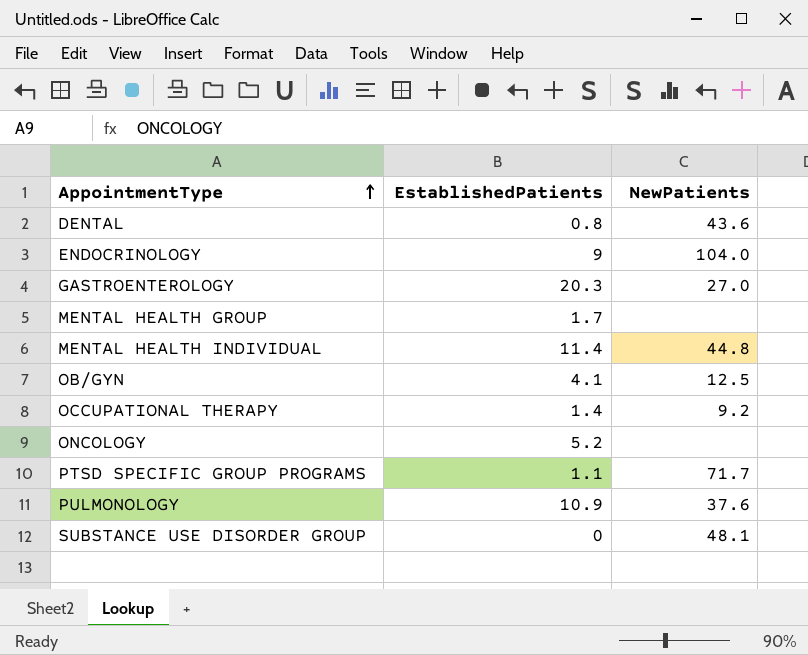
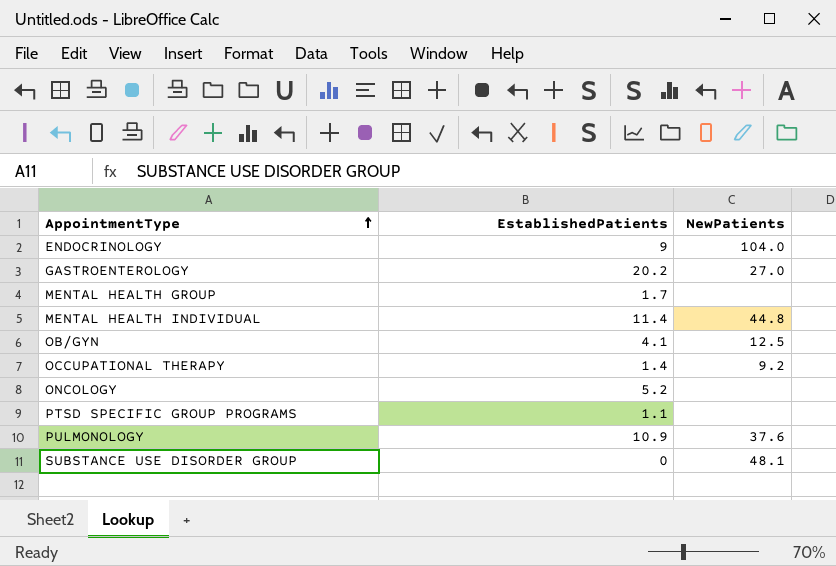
row DENTAL: 0.8 | 43.6 -> none
GASTROENTEROLOGY | EstablishedPatients: 20.3 -> 20.2
PTSD SPECIFIC GROUP PROGRAMS | NewPatients: 71.7 -> none

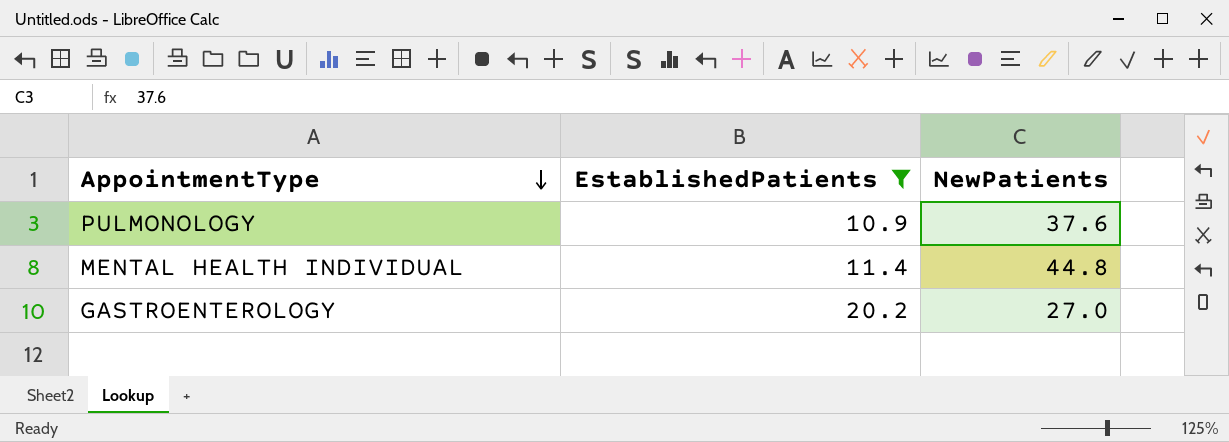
filter: none -> EstablishedPatients >= 10.9
row order: AppointmentType ascending -> AppointmentType descending

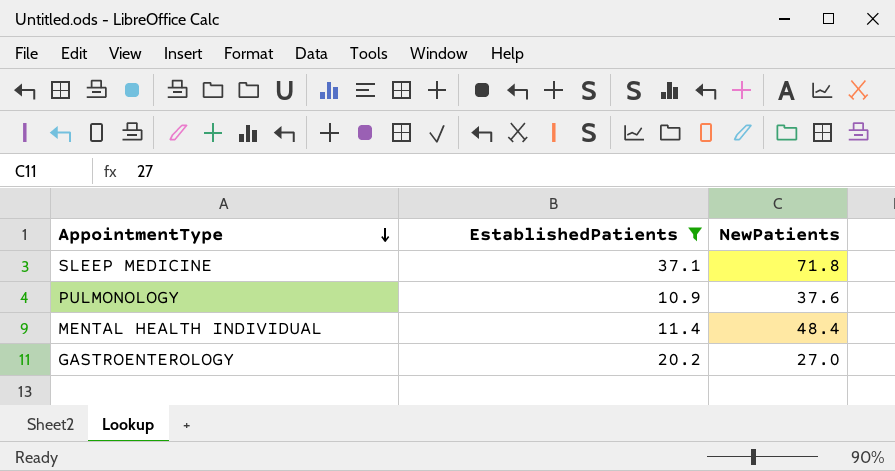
row SLEEP MEDICINE: none -> 37.1 | 71.8
MENTAL HEALTH INDIVIDUAL | NewPatients: 44.8 -> 48.4

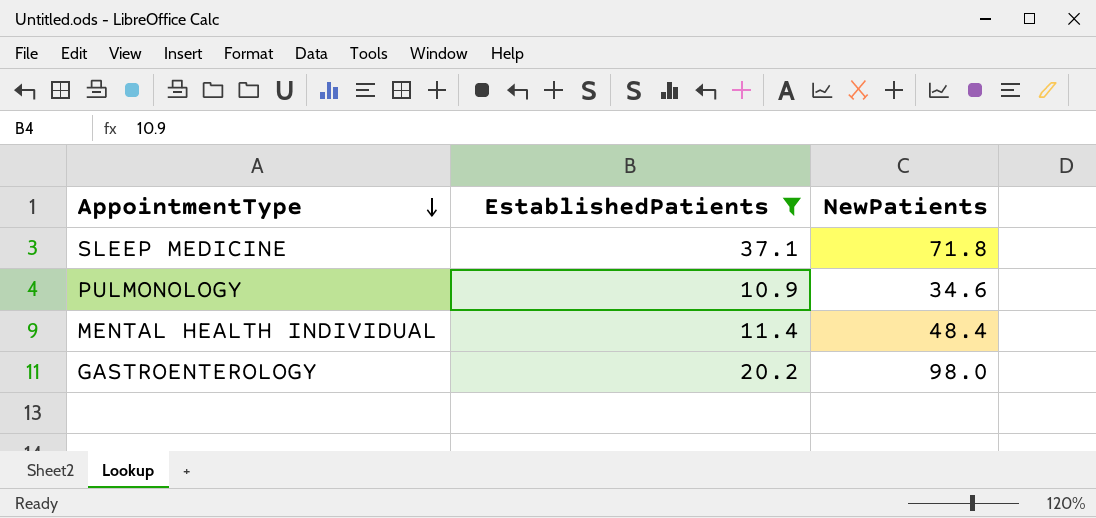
PULMONOLOGY | NewPatients: 37.6 -> 34.6
GASTROENTEROLOGY | NewPatients: 27.0 -> 98.0

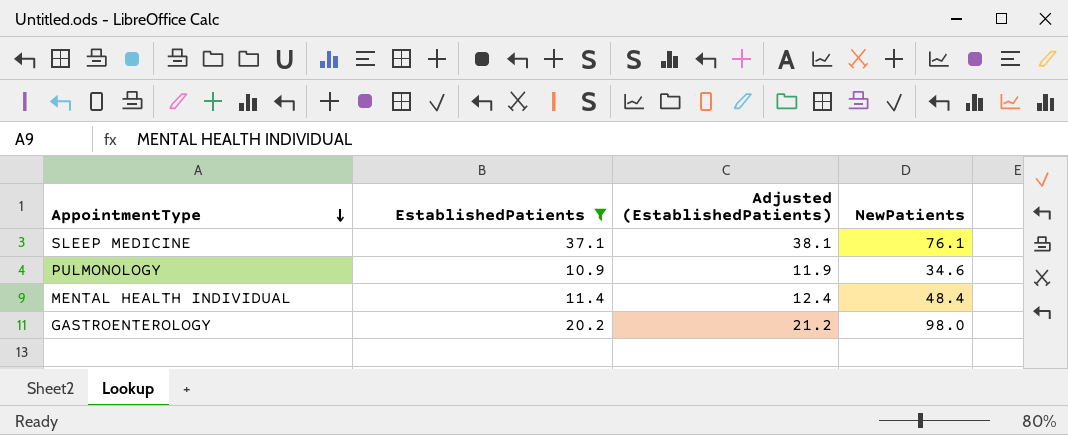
column Adjusted (EstablishedPatients) | formula: none -> [EstablishedPatients] + 1
SLEEP MEDICINE | NewPatients: 71.8 -> 76.1

